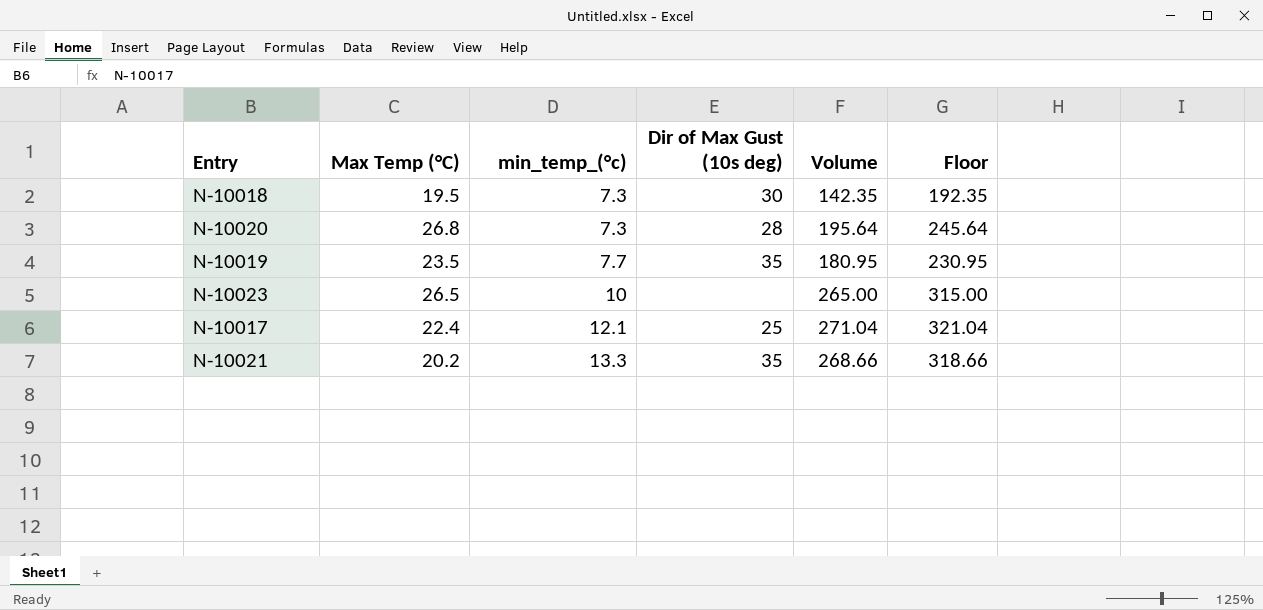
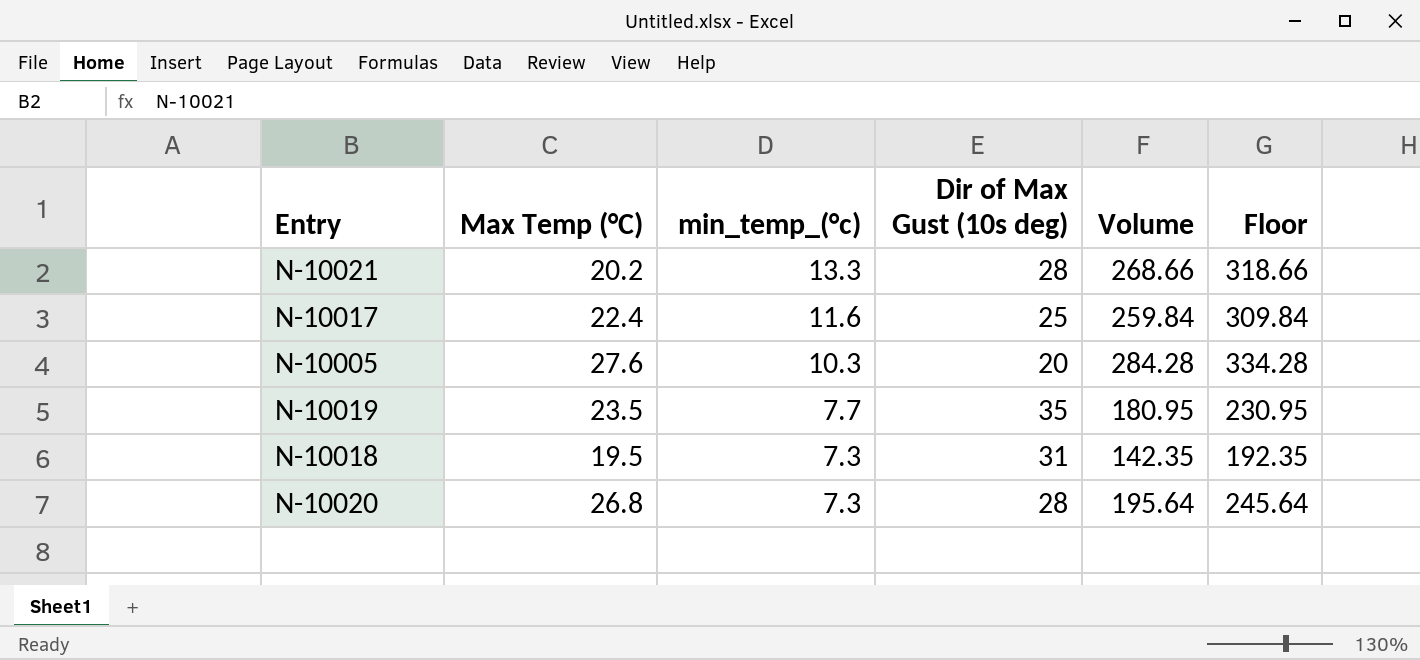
row order: min_temp_(°c) ascending -> min_temp_(°c) descending
row N-10023: 26.5 | 10 | none | 265.00 | 315.00 -> none
N-10021 | Dir of Max Gust (10s deg): 35 -> 28
N-10017 | min_temp_(°c): 12.1 -> 11.6
N-10017 | Volume: 271.04 -> 259.84
N-10017 | Floor: 321.04 -> 309.84
row N-10005: none -> 27.6 | 10.3 | 20 | 284.28 | 334.28
N-10018 | Dir of Max Gust (10s deg): 30 -> 31

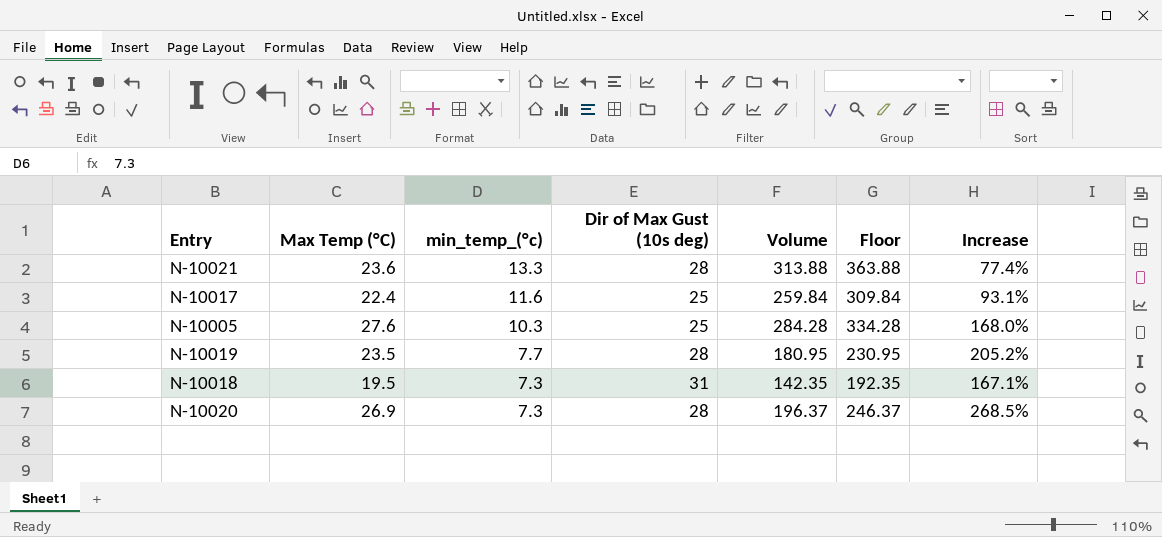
column Increase | formula: none -> ([Max Temp (°C)] - [min_temp_(°c)]) / [min_temp_(°c)]
N-10021 | Max Temp (°C): 20.2 -> 23.6
N-10021 | Volume: 268.66 -> 313.88
N-10021 | Floor: 318.66 -> 363.88
N-10005 | Dir of Max Gust (10s deg): 20 -> 25
N-10019 | Dir of Max Gust (10s deg): 35 -> 28
N-10020 | Max Temp (°C): 26.8 -> 26.9
N-10020 | Volume: 195.64 -> 196.37
N-10020 | Floor: 245.64 -> 246.37

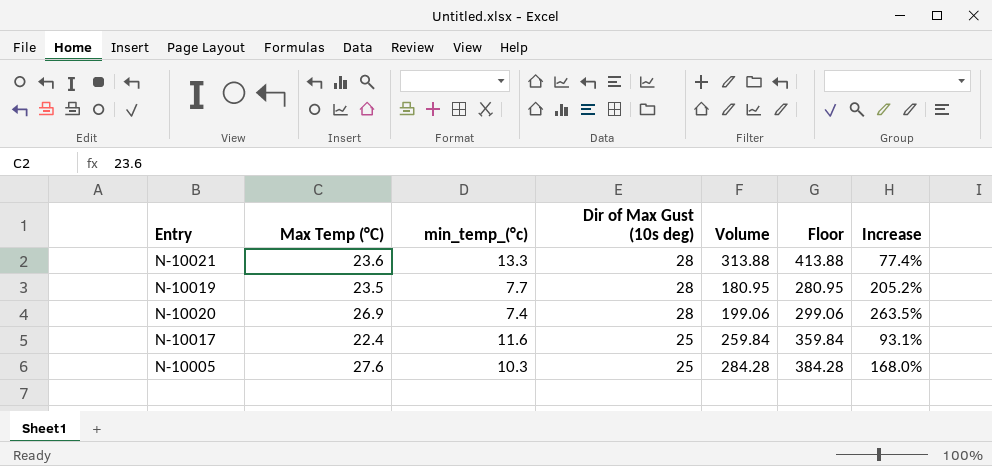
row order: min_temp_(°c) descending -> Dir of Max Gust (10s deg) descending
column Floor | formula: [Volume] + 50 -> [Volume] + 100
row N-10018: 19.5 | 7.3 | 31 | 142.35 | 192.35 | 167.1% -> none
N-10020 | min_temp_(°c): 7.3 -> 7.4
N-10020 | Volume: 196.37 -> 199.06
N-10020 | Increase: 268.5% -> 263.5%

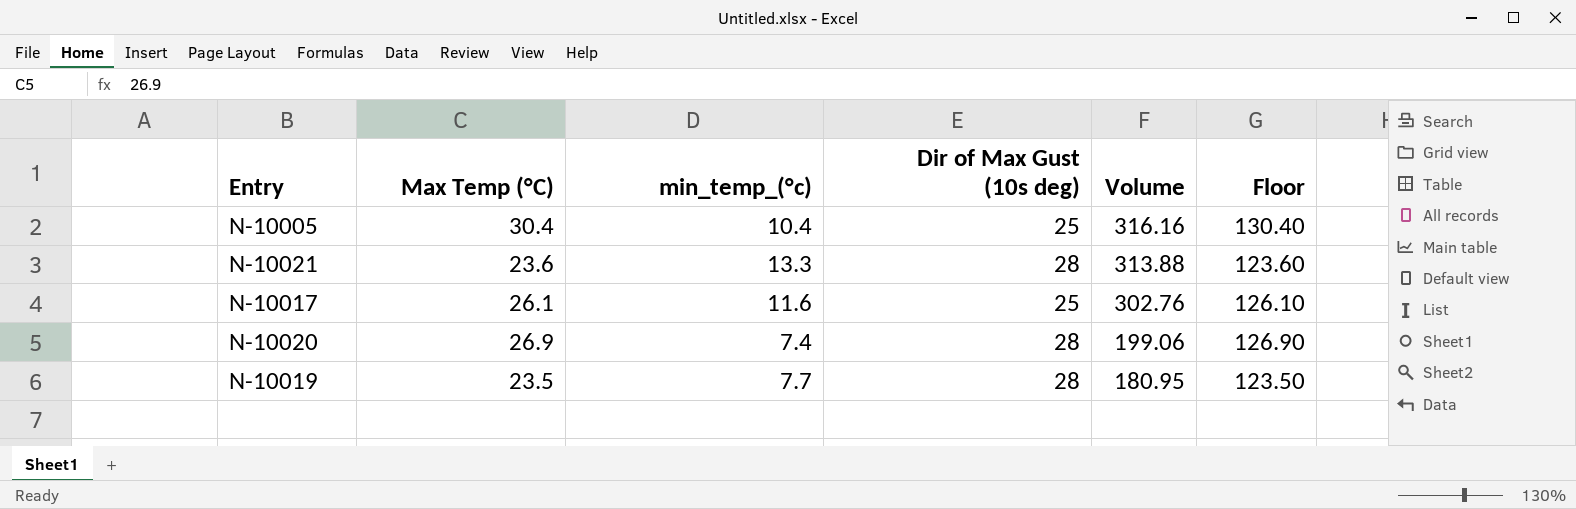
row order: Dir of Max Gust (10s deg) descending -> Volume descending
column Increase | formula: ([Max Temp (°C)] - [min_temp_(°c)]) / [min_temp_(°c)] -> none
column Floor | formula: [Volume] + 100 -> [Max Temp (°C)] + 100
N-10005 | Max Temp (°C): 27.6 -> 30.4
N-10005 | min_temp_(°c): 10.3 -> 10.4
N-10005 | Volume: 284.28 -> 316.16
N-10017 | Max Temp (°C): 22.4 -> 26.1
N-10017 | Volume: 259.84 -> 302.76

